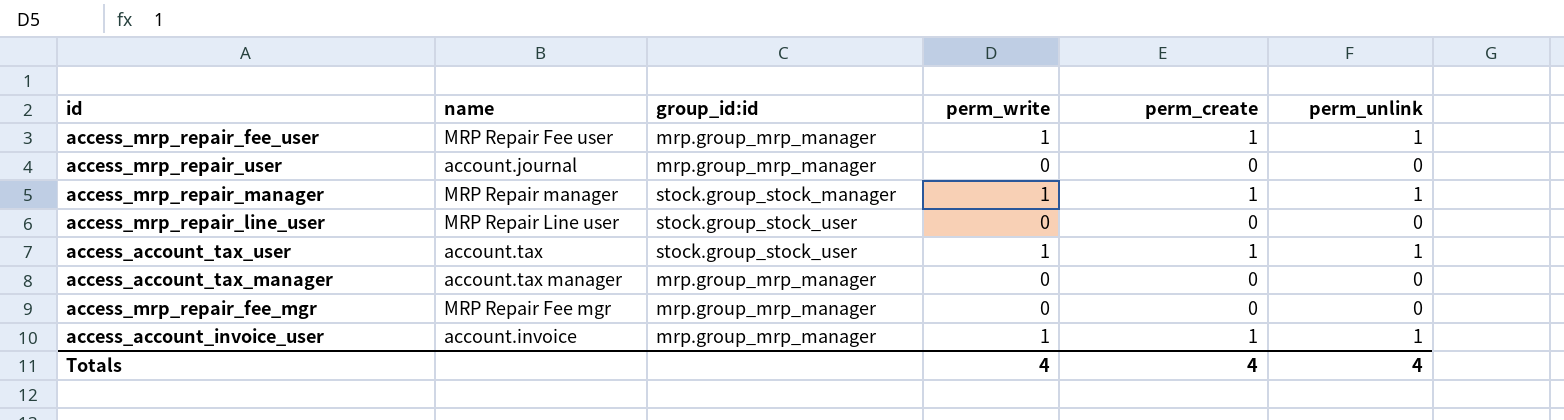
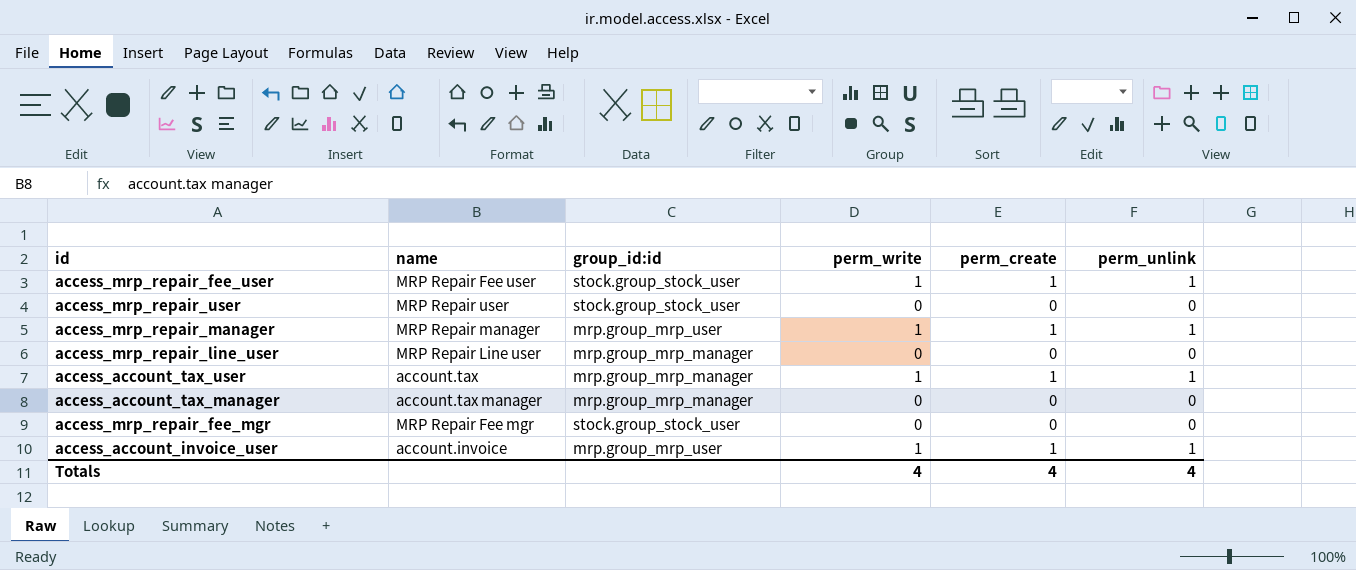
access_mrp_repair_fee_user | group_id:id: mrp.group_mrp_manager -> stock.group_stock_user
access_mrp_repair_user | name: account.journal -> MRP Repair user
access_mrp_repair_user | group_id:id: mrp.group_mrp_manager -> stock.group_stock_user
access_mrp_repair_manager | group_id:id: stock.group_stock_manager -> mrp.group_mrp_user
access_mrp_repair_line_user | group_id:id: stock.group_stock_user -> mrp.group_mrp_manager
access_account_tax_user | group_id:id: stock.group_stock_user -> mrp.group_mrp_manager
access_mrp_repair_fee_mgr | group_id:id: mrp.group_mrp_manager -> stock.group_stock_user
access_account_invoice_user | group_id:id: mrp.group_mrp_manager -> mrp.group_mrp_user

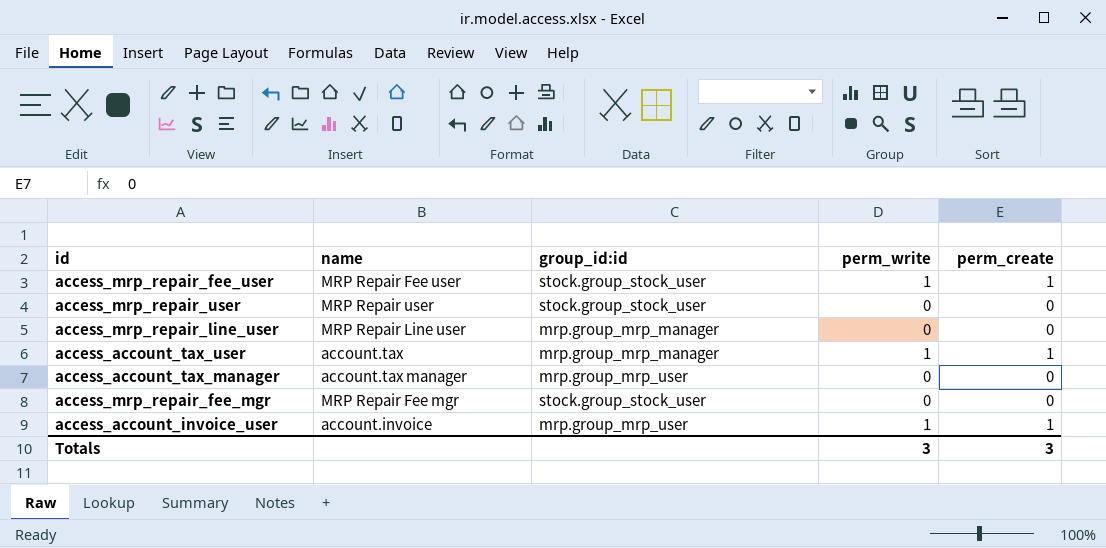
column perm_unlink | position: 6 -> none
row access_mrp_repair_manager: MRP Repair manager | mrp.group_mrp_user | 1 | 1 | 1 -> none
access_account_tax_manager | group_id:id: mrp.group_mrp_manager -> mrp.group_mrp_user
Totals | perm_write: 4 -> 3
Totals | perm_create: 4 -> 3

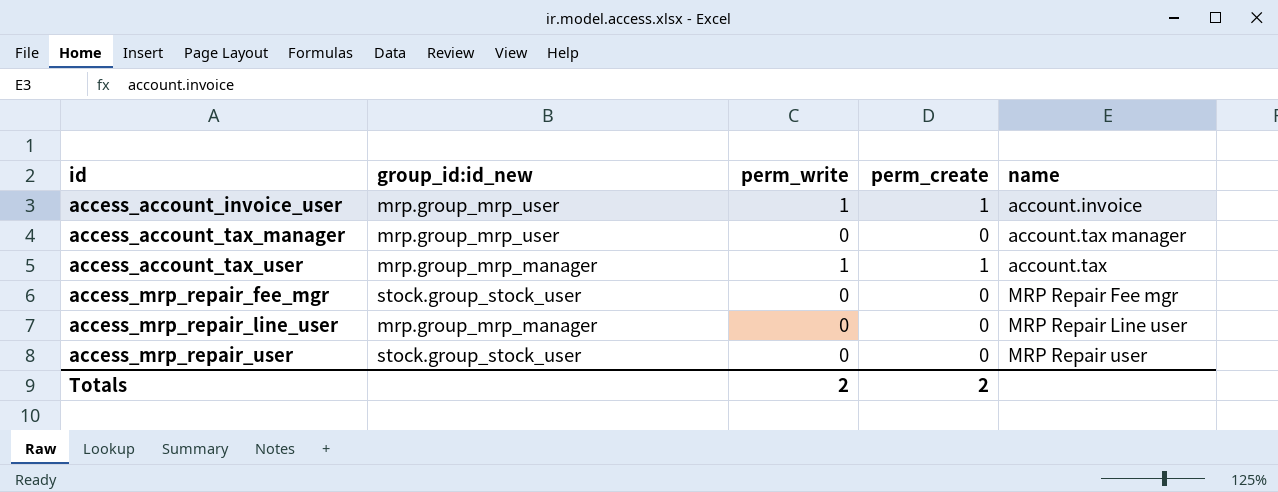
row order: none -> id ascending
column name: group_id:id -> group_id:id_new
column name | position: 2 -> 5
row access_mrp_repair_fee_user: MRP Repair Fee user | stock.group_stock_user | 1 | 1 -> none
Totals | perm_write: 3 -> 2
Totals | perm_create: 3 -> 2

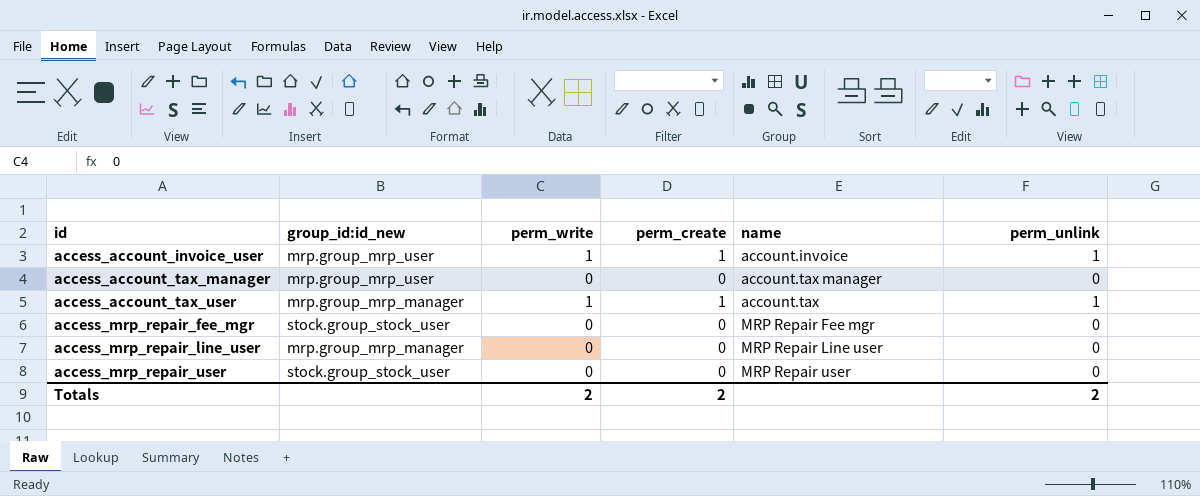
column perm_unlink | position: none -> 6

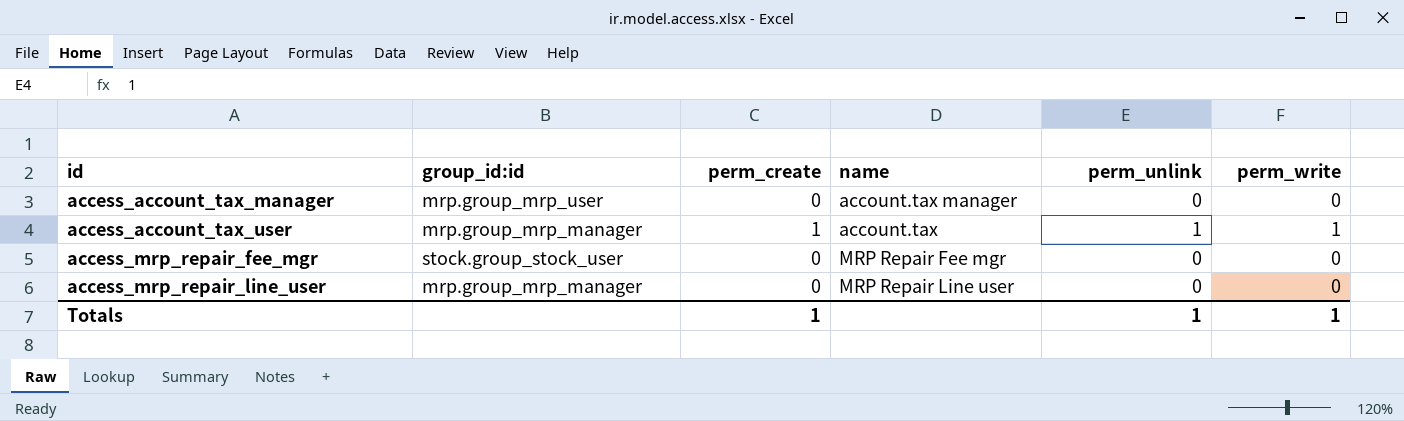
column name: group_id:id_new -> group_id:id
column perm_write | position: 3 -> 6
row access_account_invoice_user: mrp.group_mrp_user | 1 | 1 | account.invoice | 1 -> none
row access_mrp_repair_user: stock.group_stock_user | 0 | 0 | MRP Repair user | 0 -> none
Totals | perm_create: 2 -> 1
Totals | perm_unlink: 2 -> 1
Totals | perm_write: 2 -> 1

